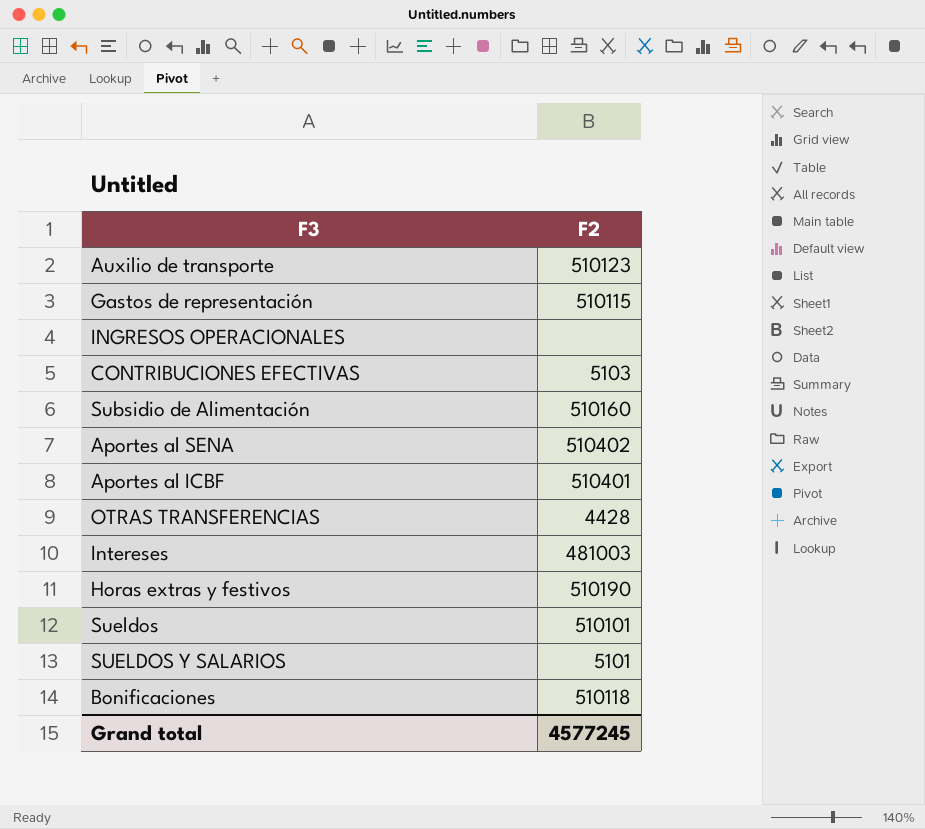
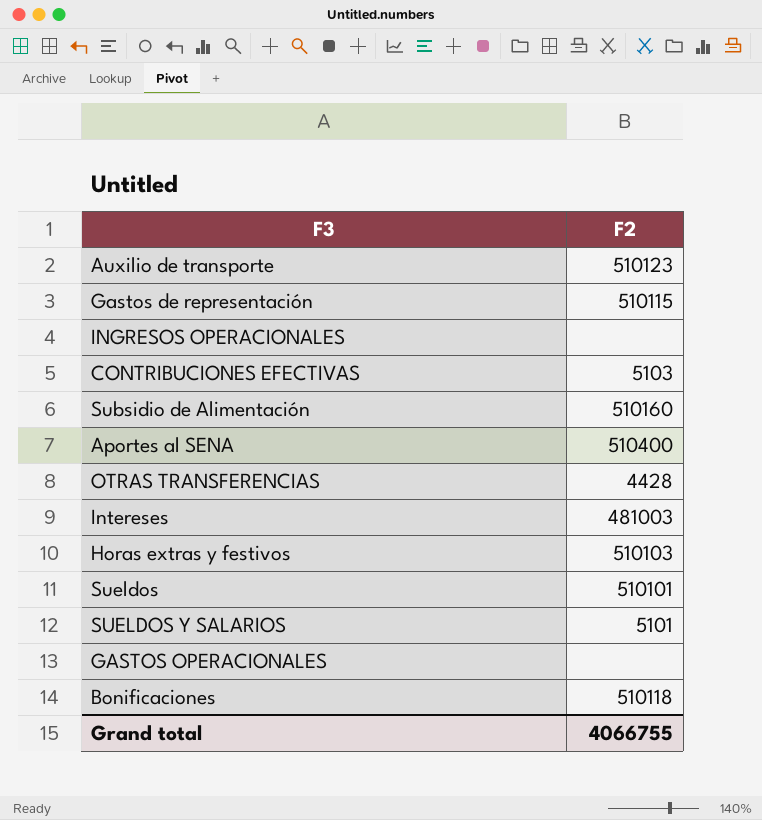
row Aportes al ICBF: 510401 -> none
Aportes al SENA | F2: 510402 -> 510400
Horas extras y festivos | F2: 510190 -> 510103
row GASTOS OPERACIONALES: none -> none
Grand total | F2: 4577245 -> 4066755

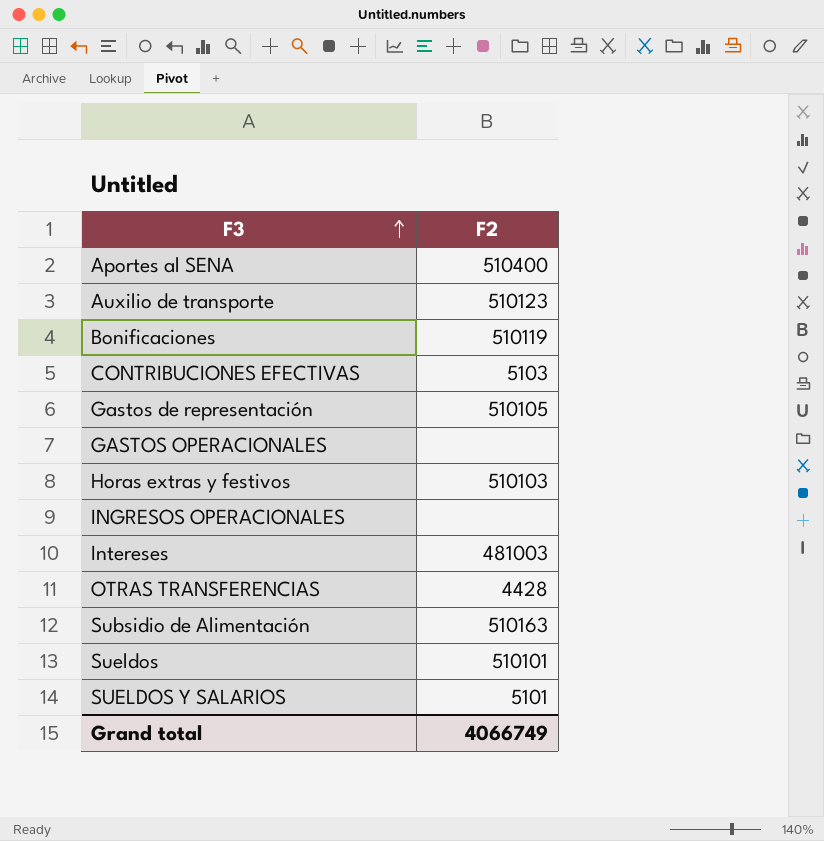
row order: none -> F3 ascending
Bonificaciones | F2: 510118 -> 510119
Gastos de representación | F2: 510115 -> 510105
Subsidio de Alimentación | F2: 510160 -> 510163
Grand total | F2: 4066755 -> 4066749

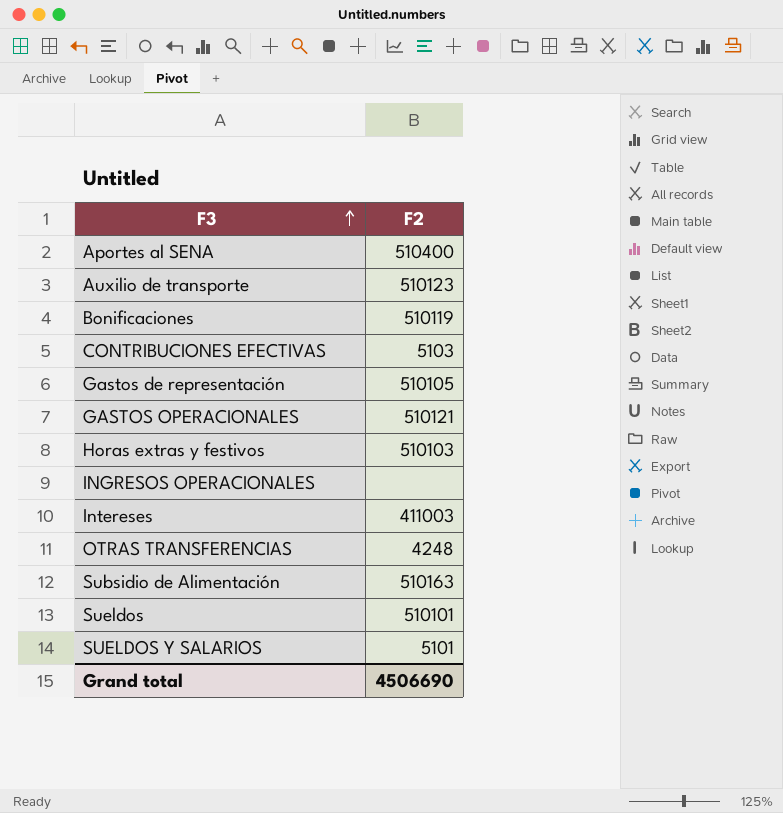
GASTOS OPERACIONALES | F2: none -> 510121
Intereses | F2: 481003 -> 411003
OTRAS TRANSFERENCIAS | F2: 4428 -> 4248
Grand total | F2: 4066749 -> 4506690

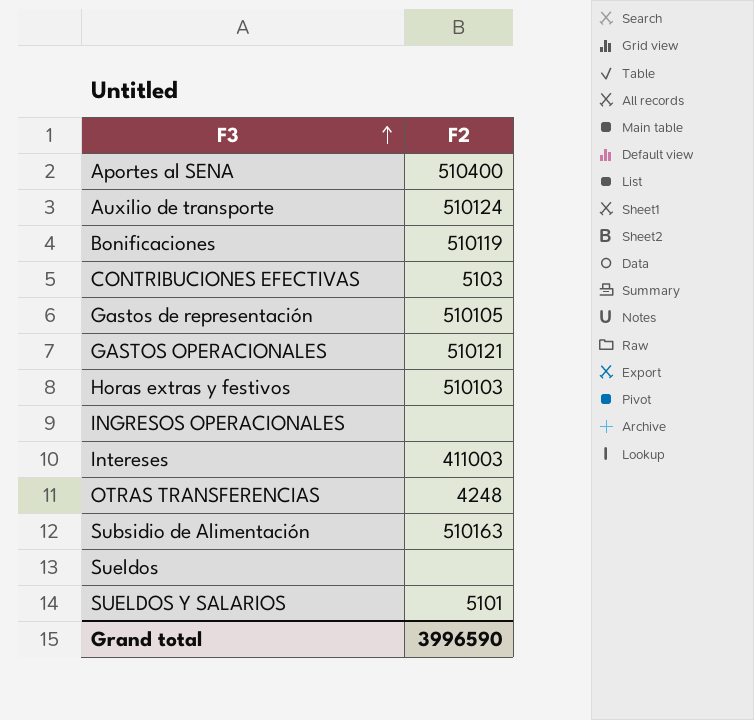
Auxilio de transporte | F2: 510123 -> 510124
Sueldos | F2: 510101 -> none
Grand total | F2: 4506690 -> 3996590

